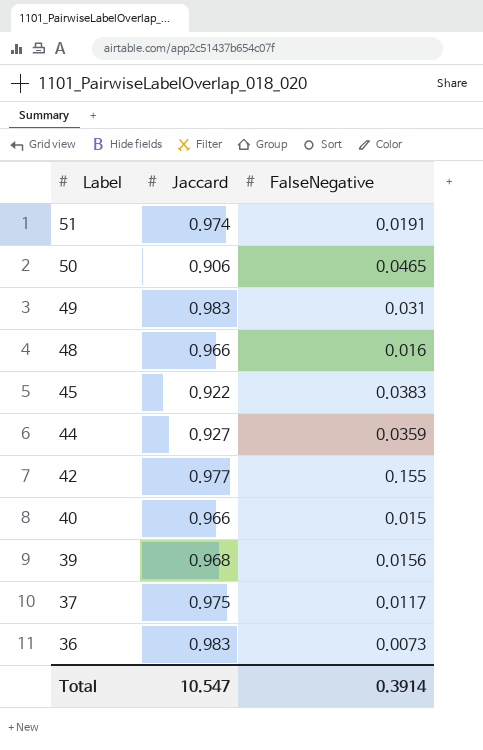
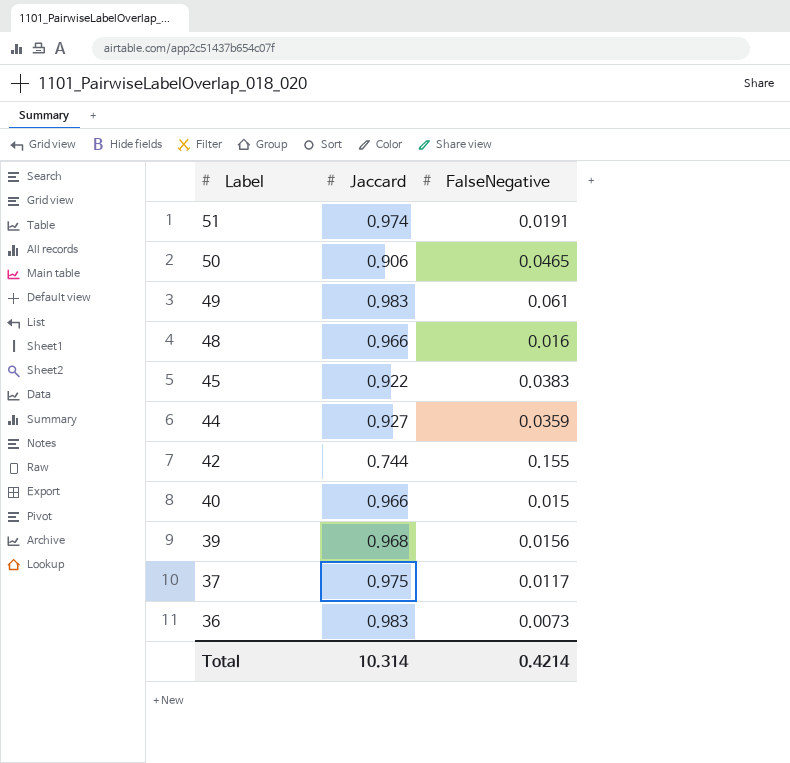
49 | FalseNegative: 0.031 -> 0.061
42 | Jaccard: 0.977 -> 0.744
Total | Jaccard: 10.547 -> 10.314
Total | FalseNegative: 0.3914 -> 0.4214

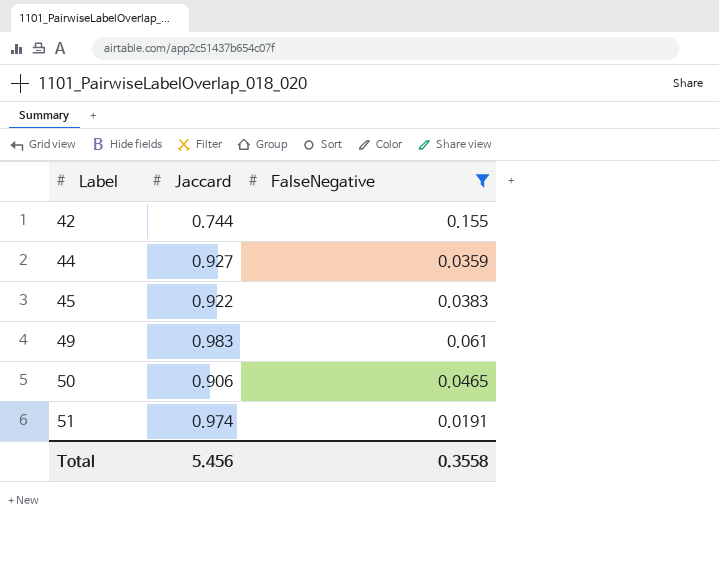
filter: none -> FalseNegative >= 0.0191
row order: Label descending -> Label ascending
Total | Jaccard: 10.314 -> 5.456
Total | FalseNegative: 0.4214 -> 0.3558

